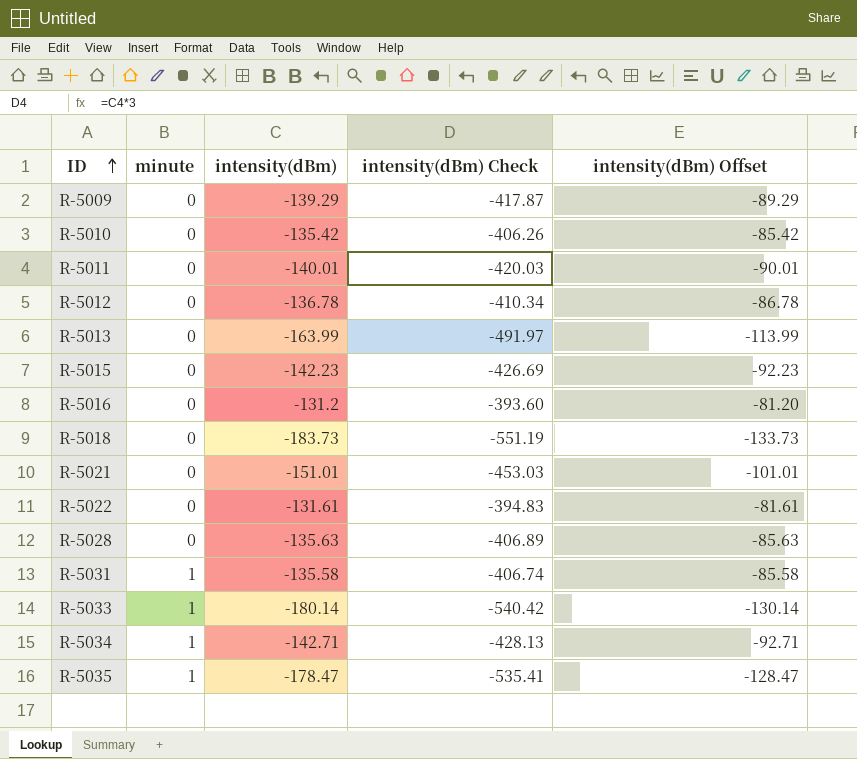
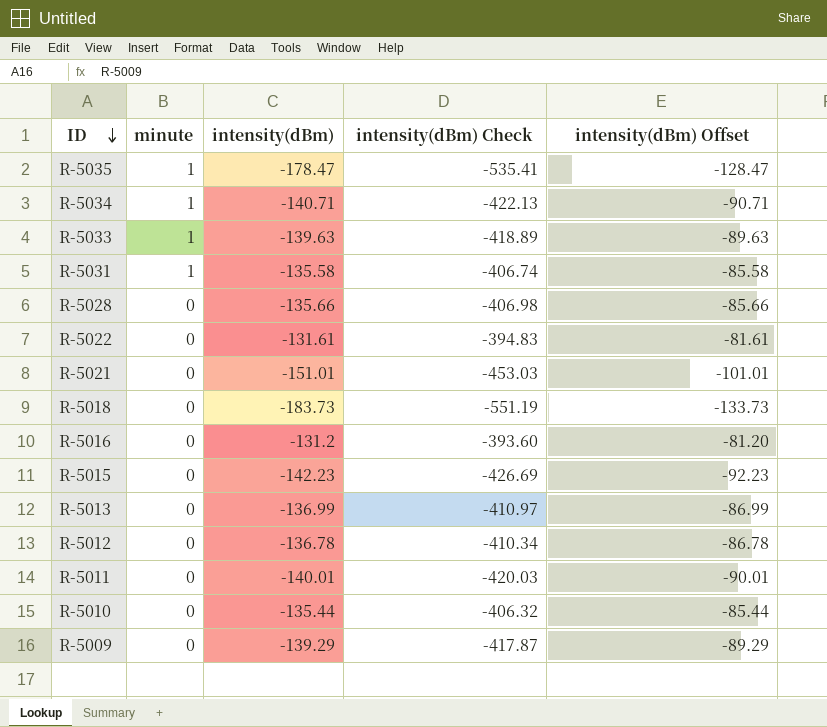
row order: ID ascending -> ID descending
R-5034 | intensity(dBm): -142.71 -> -140.71
R-5034 | intensity(dBm) Check: -428.13 -> -422.13
R-5034 | intensity(dBm) Offset: -92.71 -> -90.71
R-5033 | intensity(dBm): -180.14 -> -139.63
R-5033 | intensity(dBm) Check: -540.42 -> -418.89
R-5033 | intensity(dBm) Offset: -130.14 -> -89.63
R-5028 | intensity(dBm): -135.63 -> -135.66
R-5028 | intensity(dBm) Check: -406.89 -> -406.98
R-5028 | intensity(dBm) Offset: -85.63 -> -85.66
R-5013 | intensity(dBm): -163.99 -> -136.99
R-5013 | intensity(dBm) Check: -491.97 -> -410.97
R-5013 | intensity(dBm) Offset: -113.99 -> -86.99
R-5010 | intensity(dBm): -135.42 -> -135.44
R-5010 | intensity(dBm) Check: -406.26 -> -406.32
R-5010 | intensity(dBm) Offset: -85.42 -> -85.44

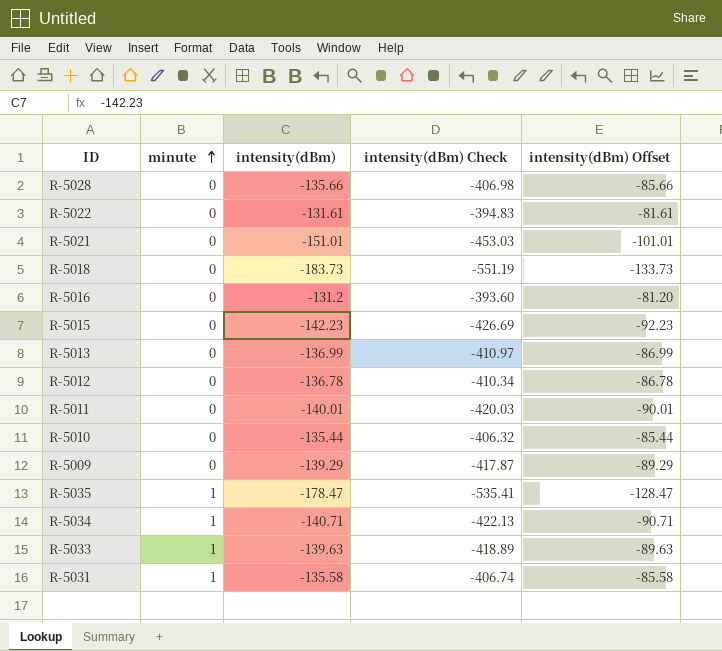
row order: ID descending -> minute ascending

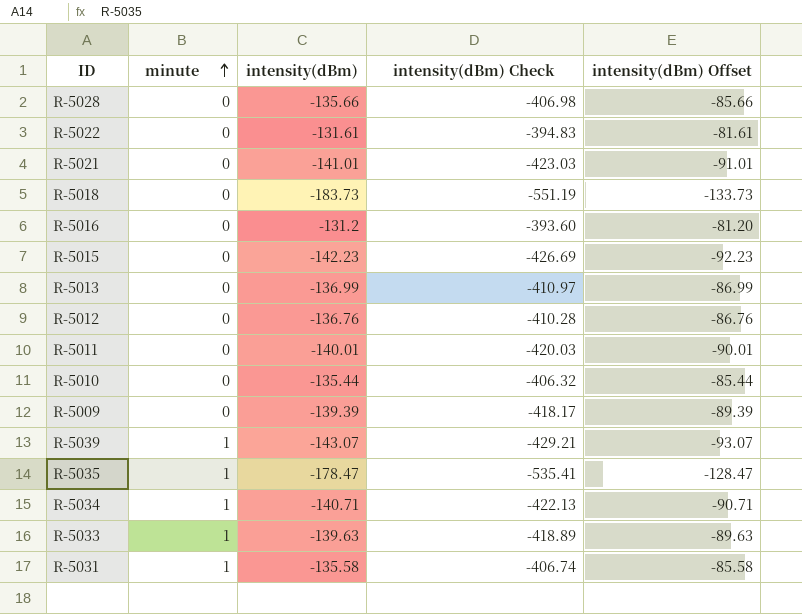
R-5021 | intensity(dBm): -151.01 -> -141.01
R-5021 | intensity(dBm) Check: -453.03 -> -423.03
R-5021 | intensity(dBm) Offset: -101.01 -> -91.01
R-5012 | intensity(dBm): -136.78 -> -136.76
R-5012 | intensity(dBm) Check: -410.34 -> -410.28
R-5012 | intensity(dBm) Offset: -86.78 -> -86.76
R-5009 | intensity(dBm): -139.29 -> -139.39
R-5009 | intensity(dBm) Check: -417.87 -> -418.17
R-5009 | intensity(dBm) Offset: -89.29 -> -89.39
row R-5039: none -> 1 | -143.07 | -429.21 | -93.07

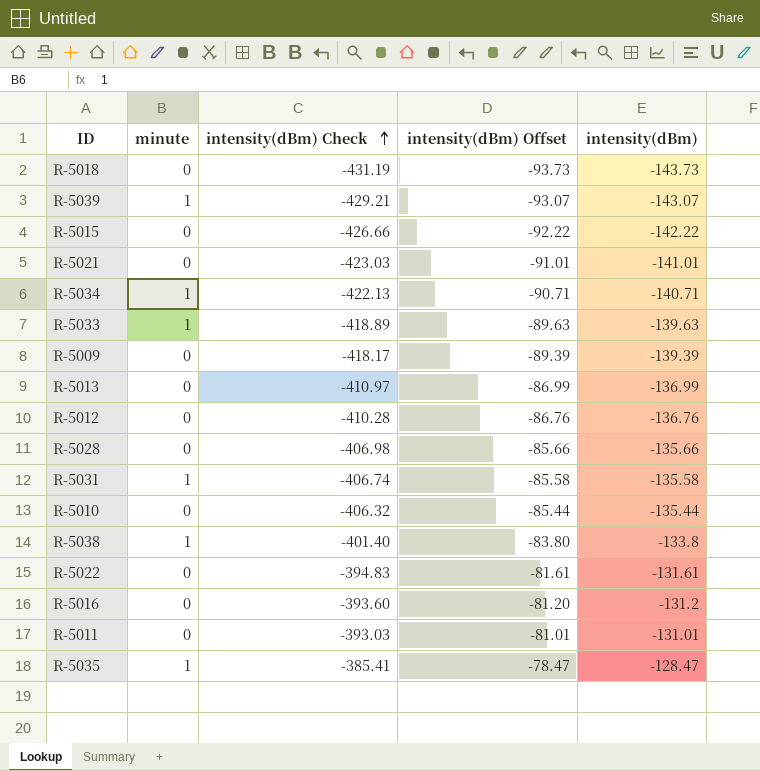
row order: minute ascending -> intensity(dBm) Check ascending
column intensity(dBm) | position: 3 -> 5
R-5018 | intensity(dBm) Check: -551.19 -> -431.19
R-5018 | intensity(dBm) Offset: -133.73 -> -93.73
R-5018 | intensity(dBm): -183.73 -> -143.73
R-5015 | intensity(dBm) Check: -426.69 -> -426.66
R-5015 | intensity(dBm) Offset: -92.23 -> -92.22
R-5015 | intensity(dBm): -142.23 -> -142.22
row R-5038: none -> 1 | -401.40 | -83.80 | -133.8
R-5011 | intensity(dBm) Check: -420.03 -> -393.03
R-5011 | intensity(dBm) Offset: -90.01 -> -81.01
R-5011 | intensity(dBm): -140.01 -> -131.01
R-5035 | intensity(dBm) Check: -535.41 -> -385.41
R-5035 | intensity(dBm) Offset: -128.47 -> -78.47
R-5035 | intensity(dBm): -178.47 -> -128.47

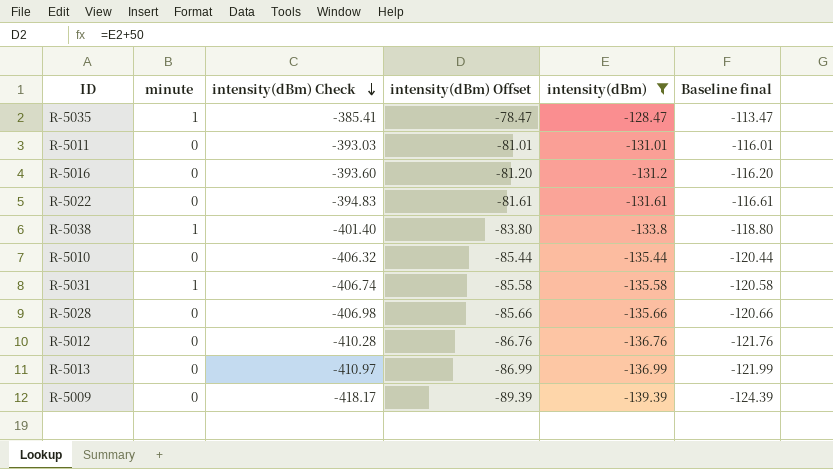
filter: none -> intensity(dBm) >= -139.39
row order: intensity(dBm) Check ascending -> intensity(dBm) Check descending
column Baseline final | formula: none -> [intensity(dBm)] + 15

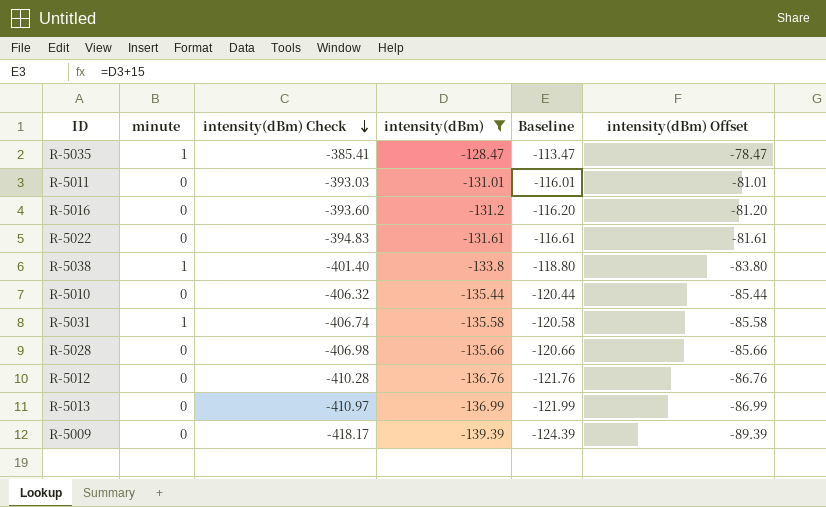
column name: Baseline final -> Baseline
column intensity(dBm) Offset | position: 4 -> 6

